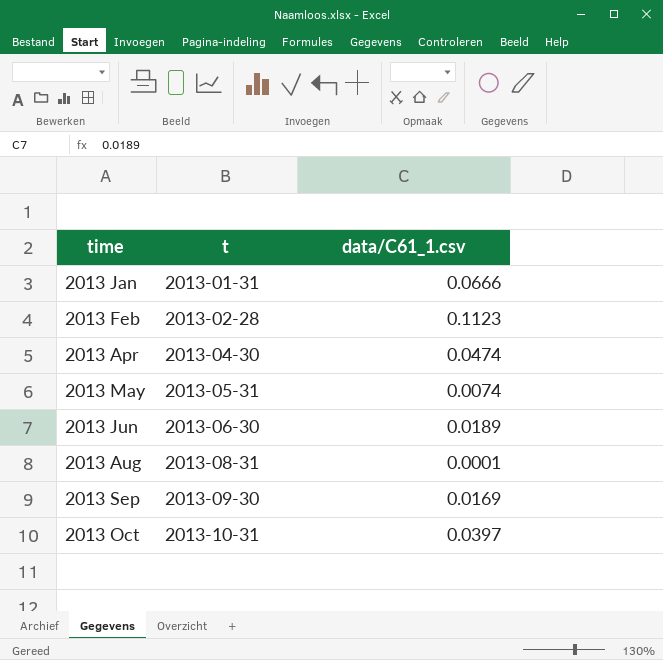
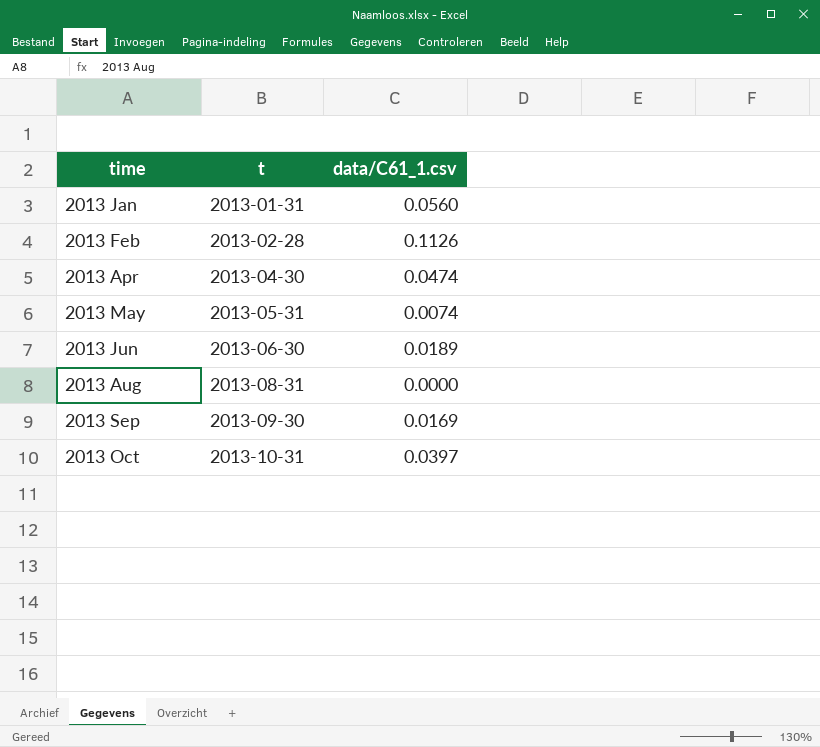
2013 Jan | data/C61_1.csv: 0.0666 -> 0.0560
2013 Feb | data/C61_1.csv: 0.1123 -> 0.1126
2013 Aug | data/C61_1.csv: 0.0001 -> 0.0000

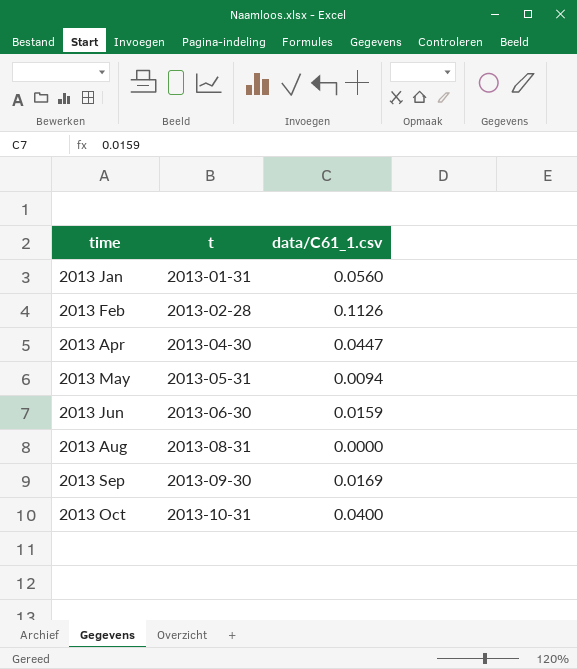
2013 Apr | data/C61_1.csv: 0.0474 -> 0.0447
2013 May | data/C61_1.csv: 0.0074 -> 0.0094
2013 Jun | data/C61_1.csv: 0.0189 -> 0.0159
2013 Oct | data/C61_1.csv: 0.0397 -> 0.0400

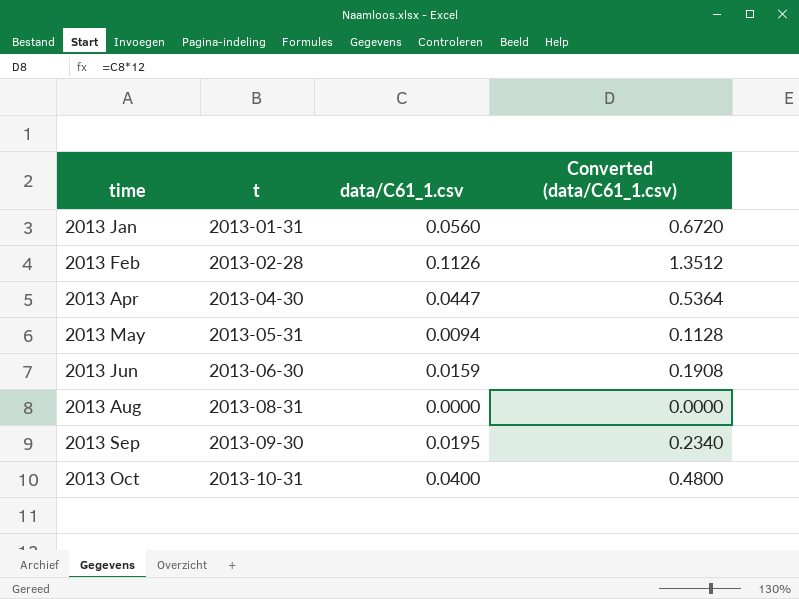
column Converted (data/C61_1.csv) | formula: none -> [data/C61_1.csv] * 12
2013 Sep | data/C61_1.csv: 0.0169 -> 0.0195

